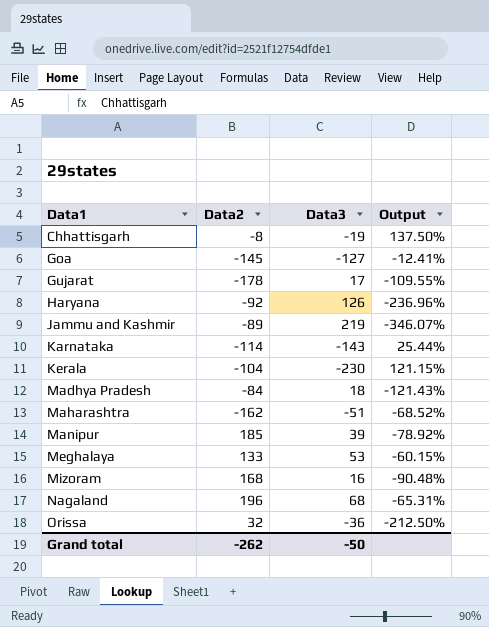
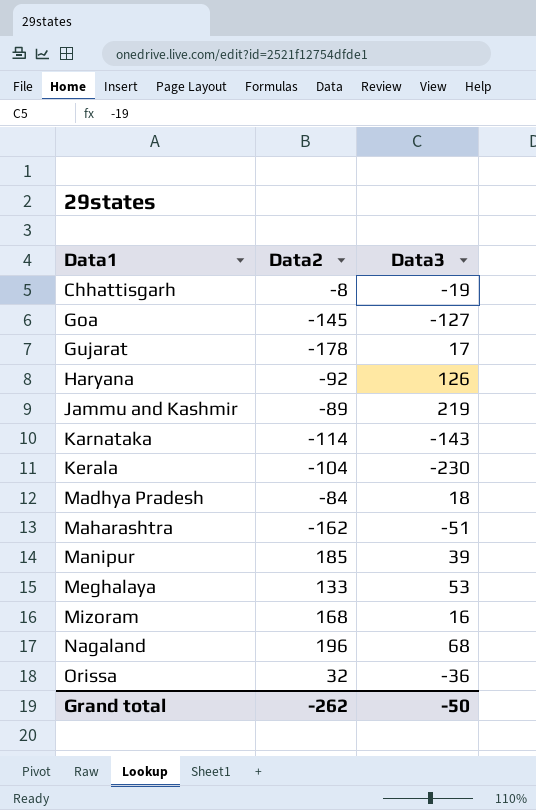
column Output | formula: ([Data3] - [Data2]) / [Data2] -> none

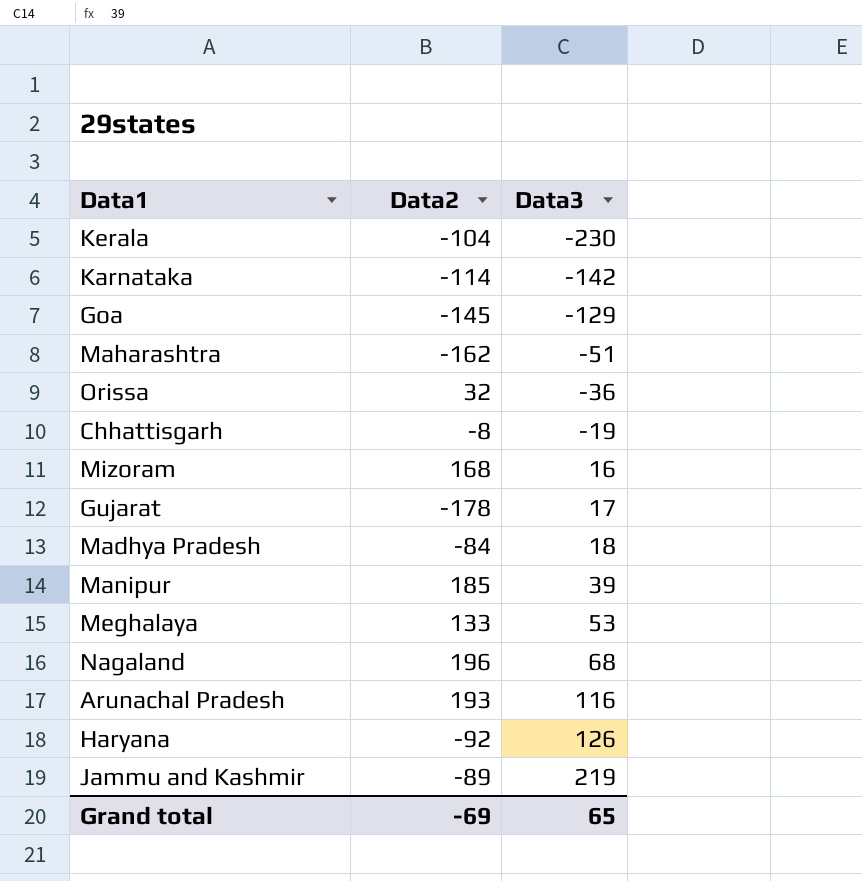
row order: Data1 ascending -> Data3 ascending
Karnataka | Data3: -143 -> -142
Goa | Data3: -127 -> -129
row Arunachal Pradesh: none -> 193 | 116
Grand total | Data2: -262 -> -69
Grand total | Data3: -50 -> 65

